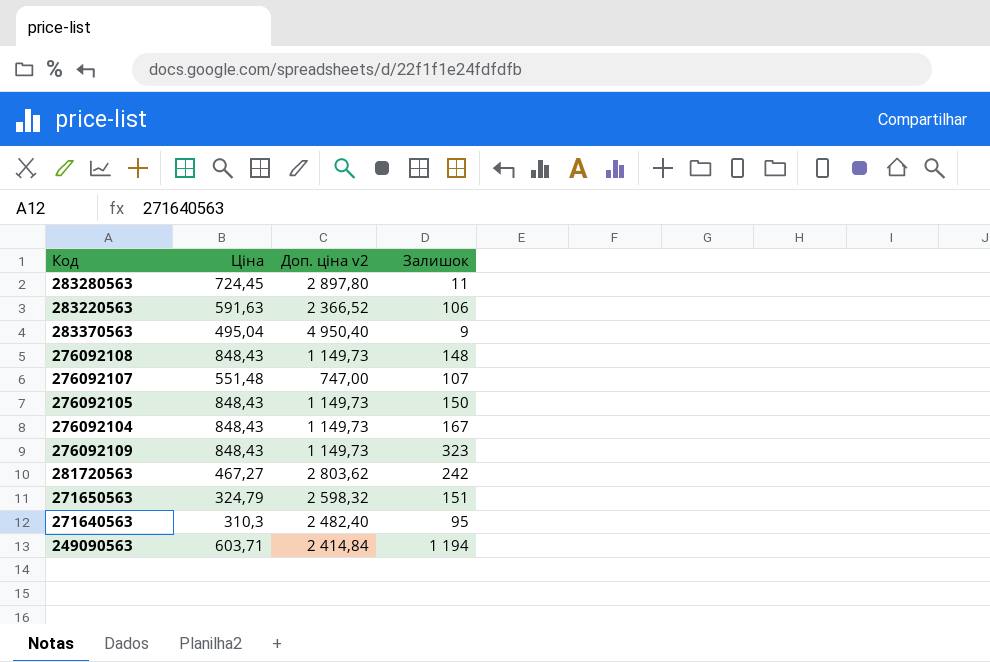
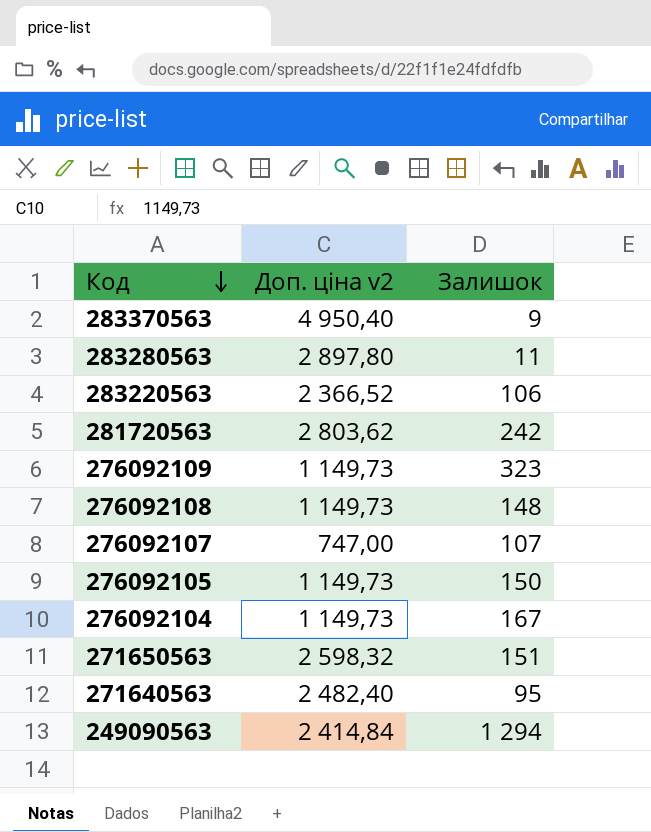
row order: none -> Код descending
column Ціна | position: 2 -> none
249090563 | Залишок: 1 194 -> 1 294

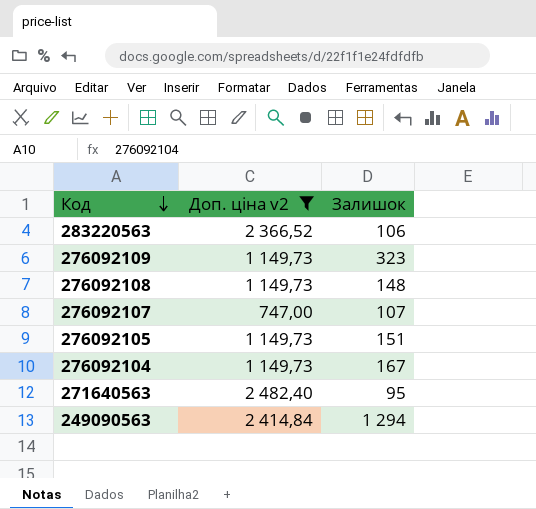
filter: none -> Доп. ціна v2 <= 2 482,40
276092105 | Залишок: 150 -> 151

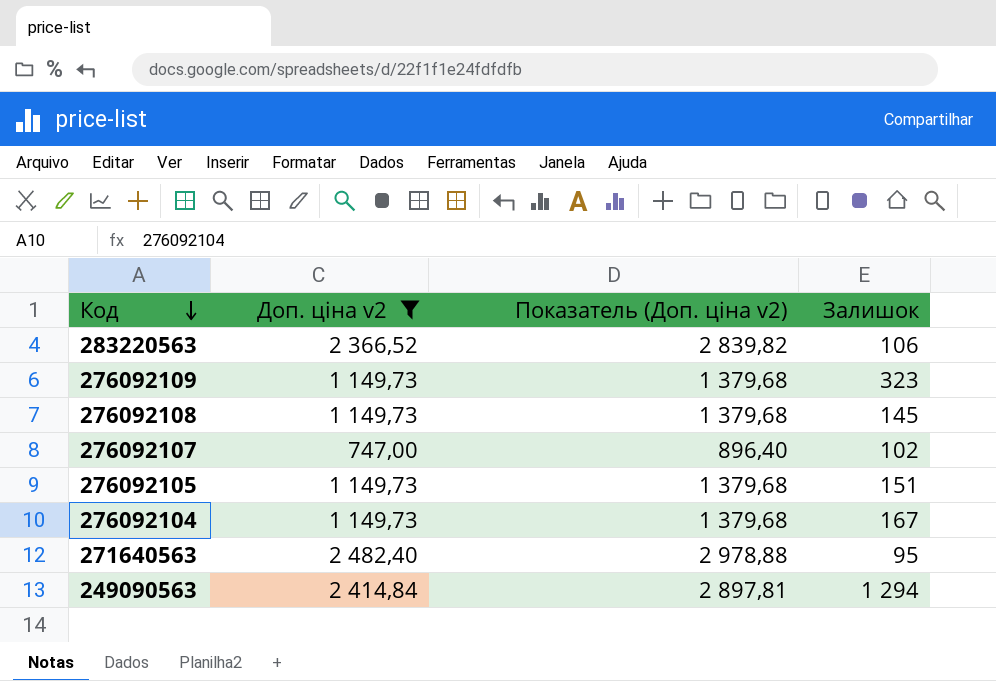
column Показатель (Доп. ціна v2) | formula: none -> [Доп. ціна v2] * 1,2
276092108 | Залишок: 148 -> 145
276092107 | Залишок: 107 -> 102

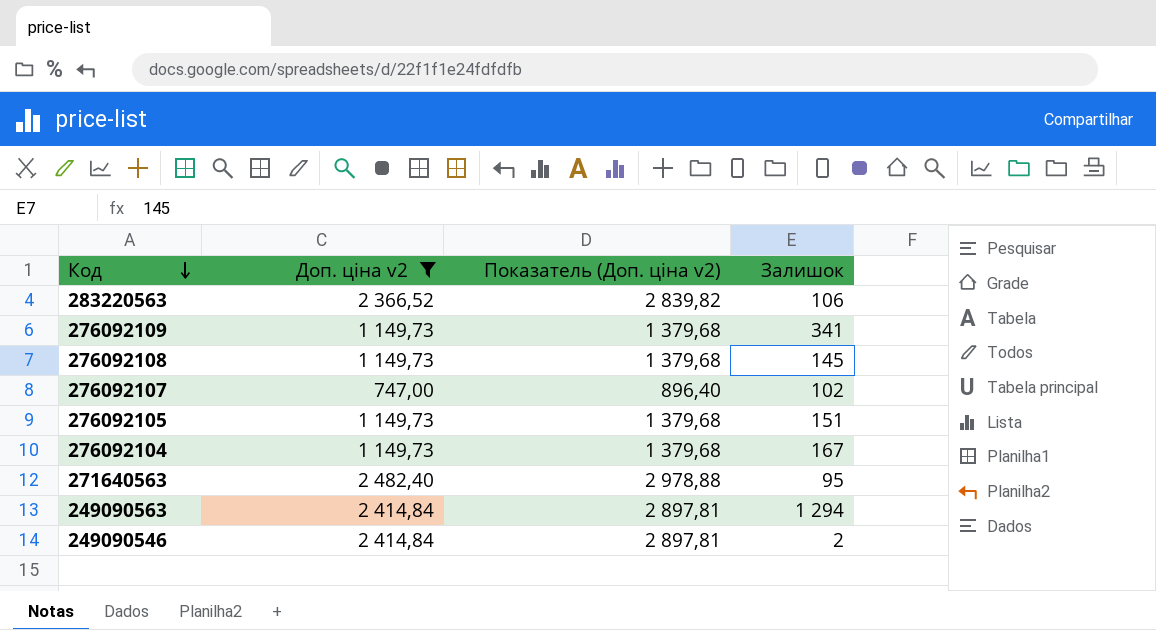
276092109 | Залишок: 323 -> 341
row 249090546: none -> 2 414,84 | 2 897,81 | 2

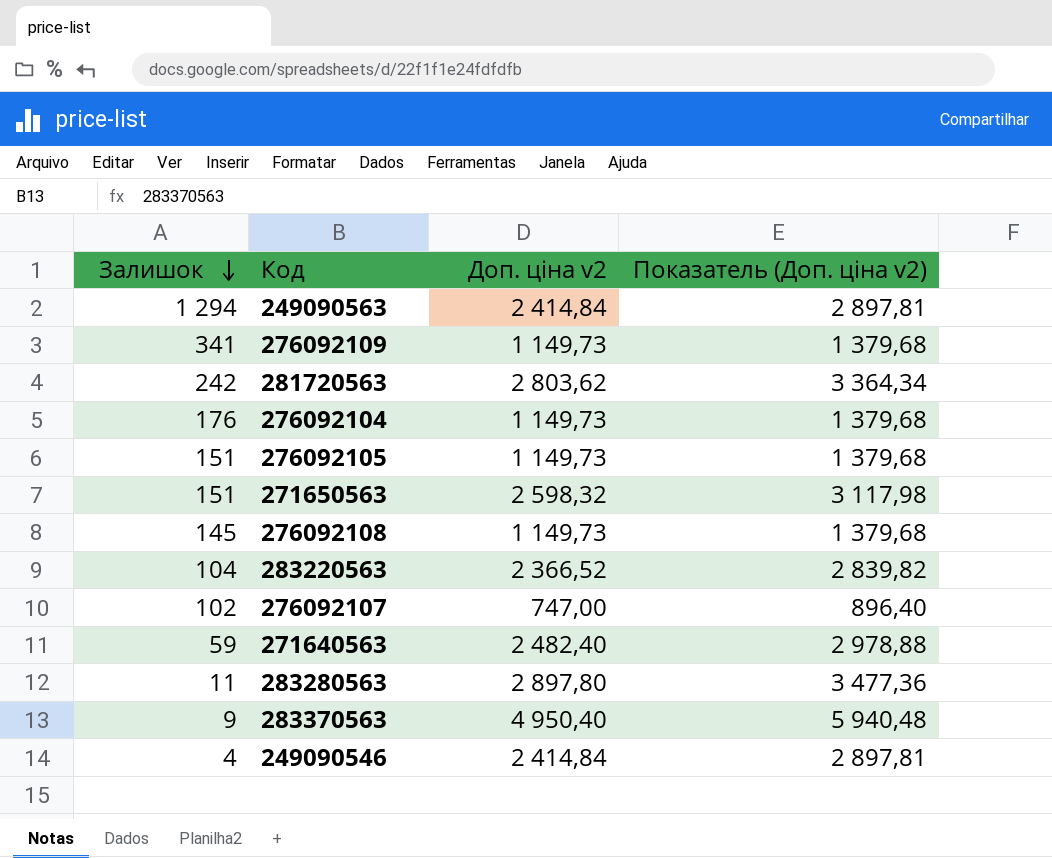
filter: Доп. ціна v2 <= 2 482,40 -> none
row order: Код descending -> Залишок descending
column Залишок | position: 4 -> 1
276092104 | Залишок: 167 -> 176
283220563 | Залишок: 106 -> 104
271640563 | Залишок: 95 -> 59
249090546 | Залишок: 2 -> 4

